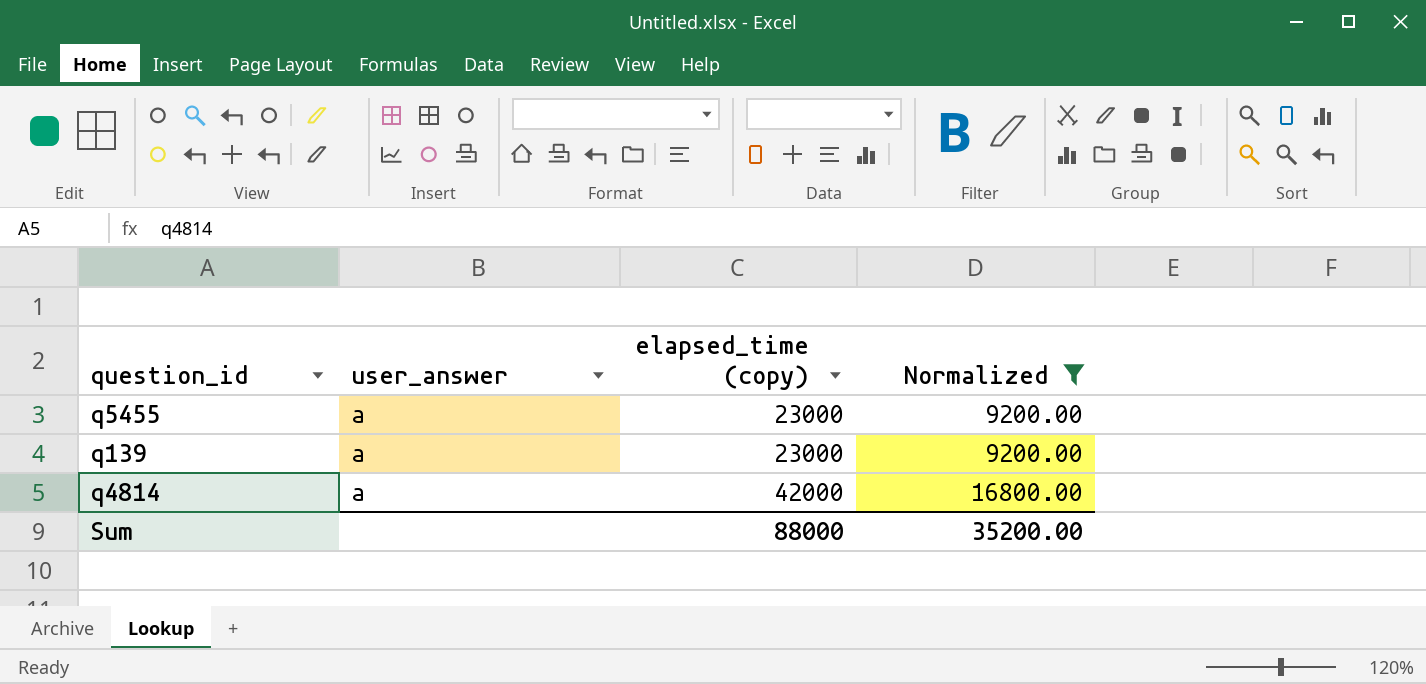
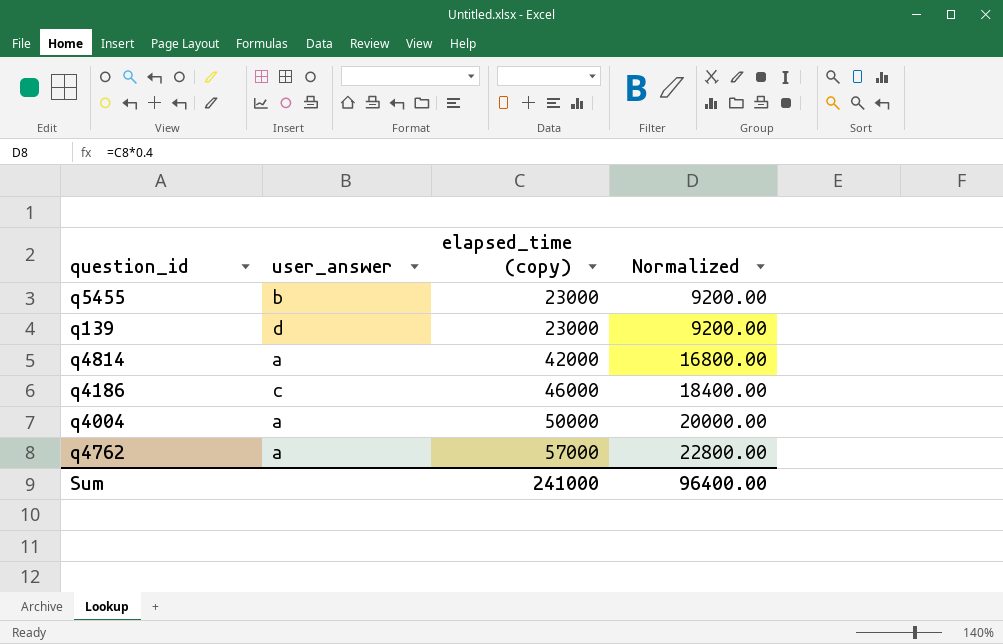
filter: Normalized <= 16800.00 -> none
q5455 | user_answer: a -> b
q139 | user_answer: a -> d
Sum | elapsed_time (copy): 88000 -> 241000
Sum | Normalized: 35200.00 -> 96400.00

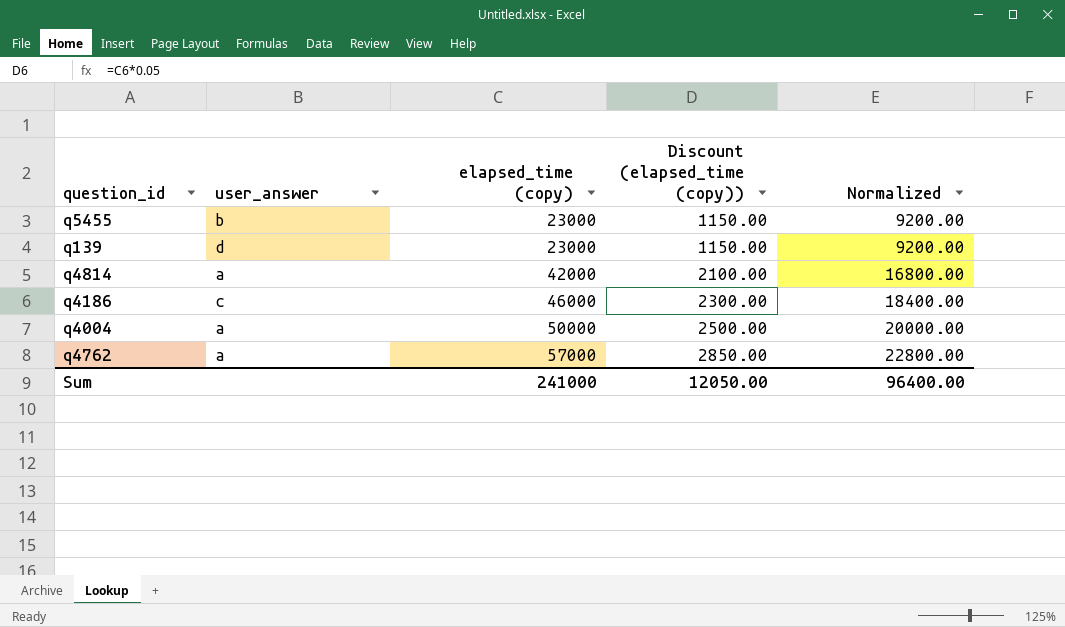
column Discount (elapsed_time (copy)) | formula: none -> [elapsed_time (copy)] * 0.05

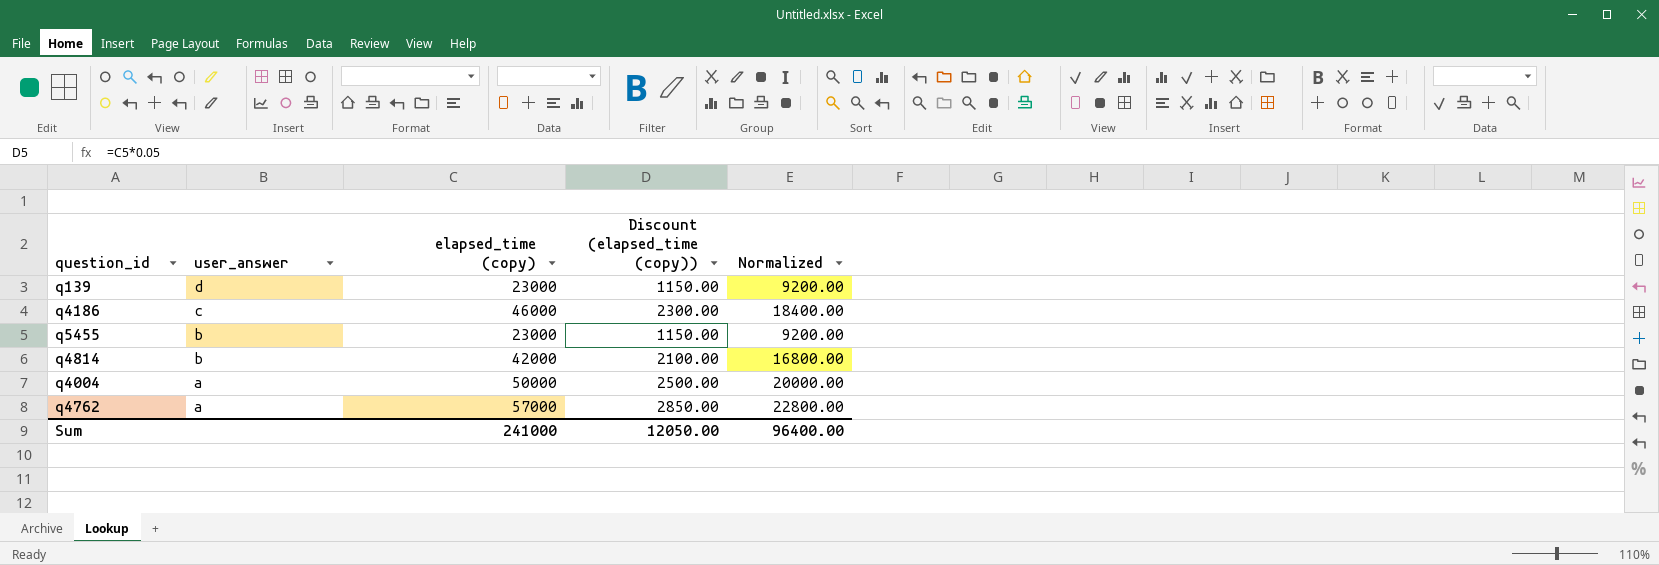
row order: elapsed_time (copy) ascending -> user_answer descending
q4814 | user_answer: a -> b

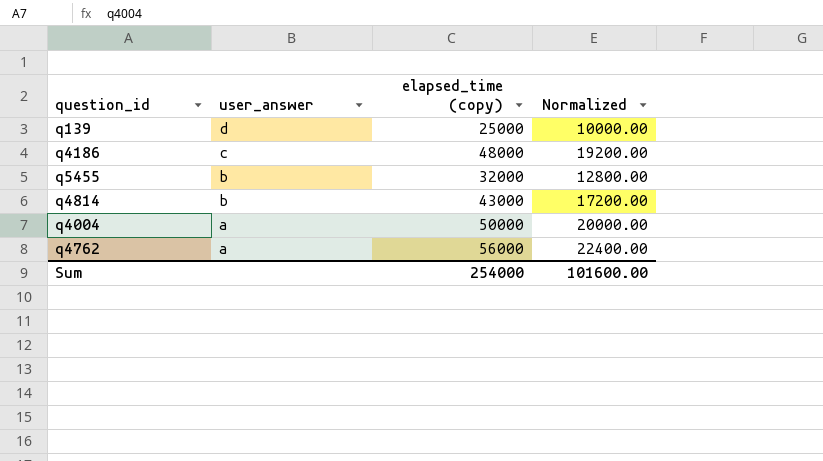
column Discount (elapsed_time (copy)) | formula: [elapsed_time (copy)] * 0.05 -> none
q139 | elapsed_time (copy): 23000 -> 25000
q139 | Normalized: 9200.00 -> 10000.00
q4186 | elapsed_time (copy): 46000 -> 48000
q4186 | Normalized: 18400.00 -> 19200.00
q5455 | elapsed_time (copy): 23000 -> 32000
q5455 | Normalized: 9200.00 -> 12800.00
q4814 | elapsed_time (copy): 42000 -> 43000
q4814 | Normalized: 16800.00 -> 17200.00
q4762 | elapsed_time (copy): 57000 -> 56000
q4762 | Normalized: 22800.00 -> 22400.00
Sum | elapsed_time (copy): 241000 -> 254000
Sum | Normalized: 96400.00 -> 101600.00

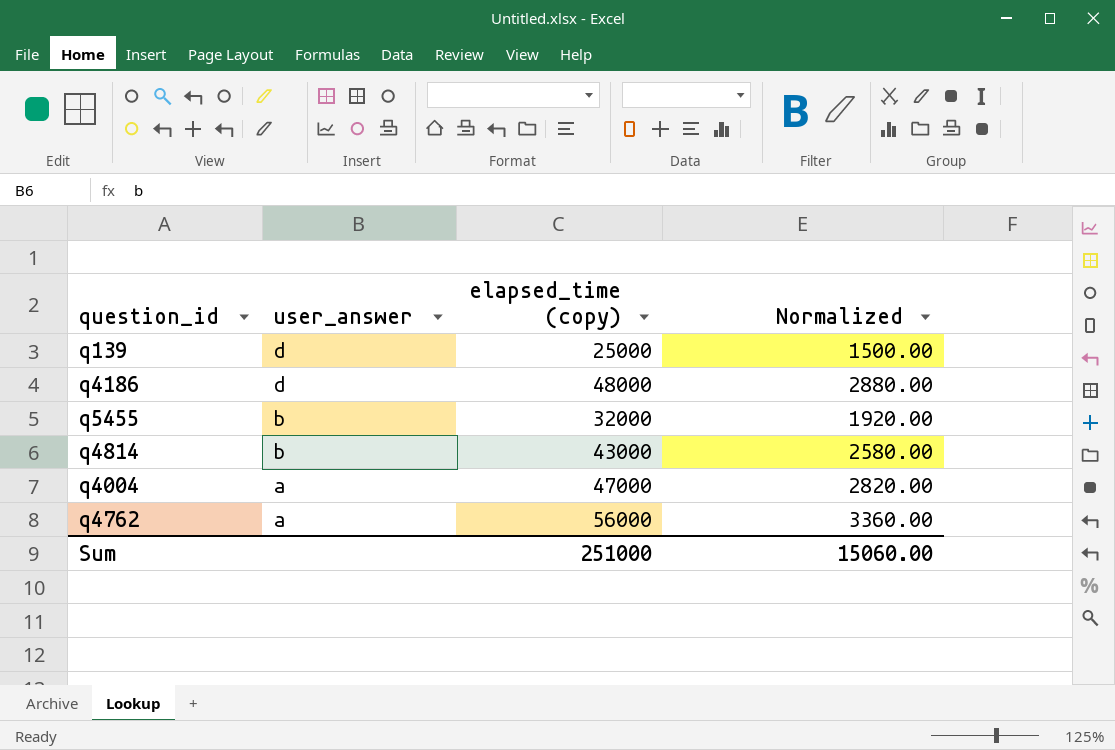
column Normalized | formula: [elapsed_time (copy)] * 0.4 -> [elapsed_time (copy)] * 0.06
q4186 | user_answer: c -> d
q4004 | elapsed_time (copy): 50000 -> 47000
Sum | elapsed_time (copy): 254000 -> 251000
Sum | Normalized: 101600.00 -> 15060.00

